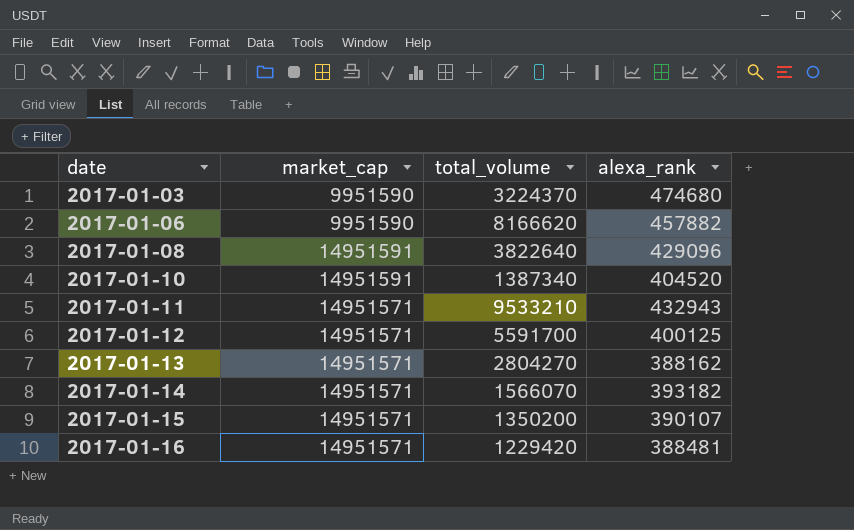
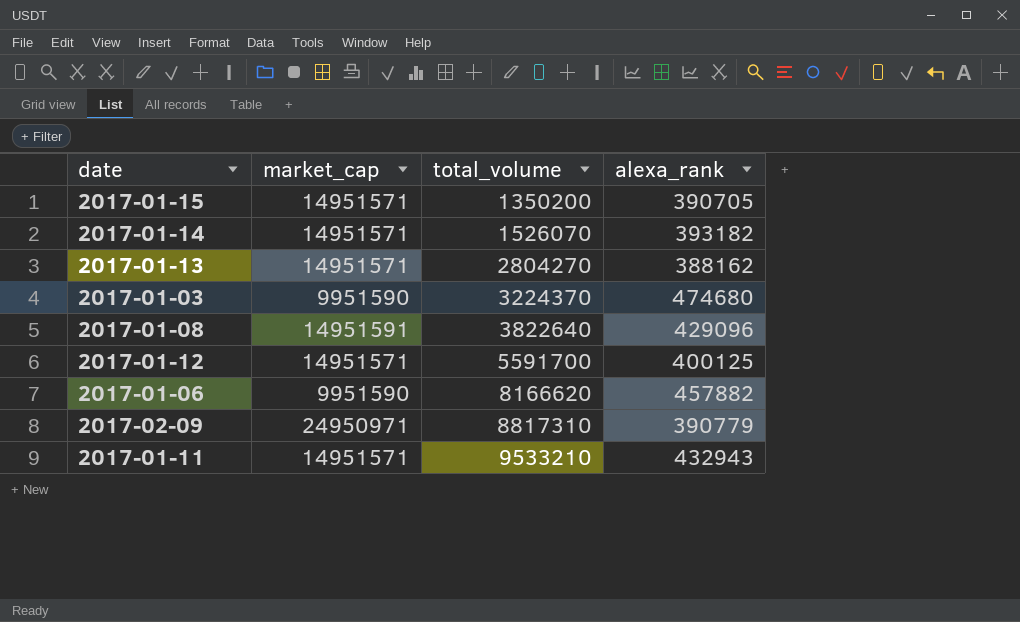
row order: date ascending -> total_volume ascending
row 2017-01-10: 14951591 | 1387340 | 404520 -> none
row 2017-01-16: 14951571 | 1229420 | 388481 -> none
2017-01-15 | alexa_rank: 390107 -> 390705
2017-01-14 | total_volume: 1566070 -> 1526070
row 2017-02-09: none -> 24950971 | 8817310 | 390779

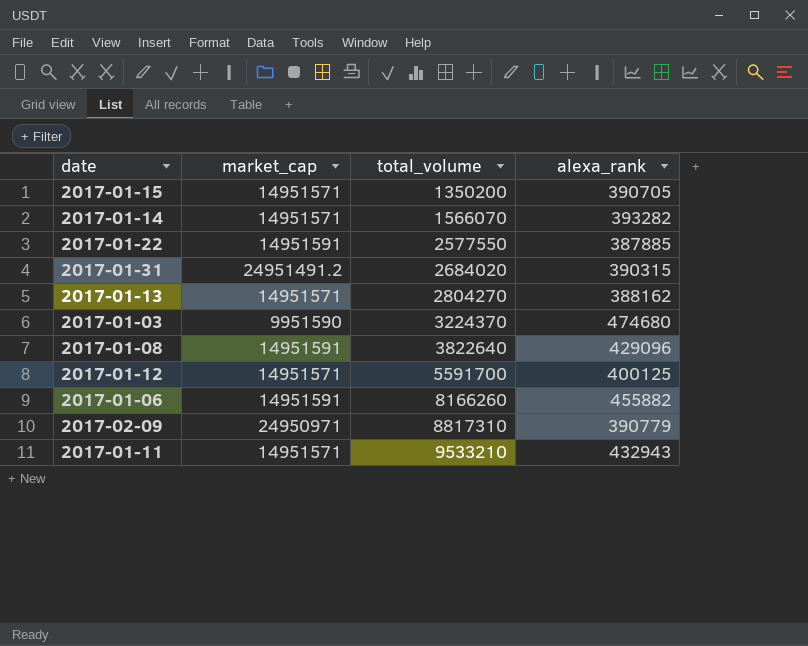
2017-01-14 | total_volume: 1526070 -> 1566070
2017-01-14 | alexa_rank: 393182 -> 393282
row 2017-01-22: none -> 14951591 | 2577550 | 387885
row 2017-01-31: none -> 24951491.2 | 2684020 | 390315
2017-01-06 | market_cap: 9951590 -> 14951591
2017-01-06 | total_volume: 8166620 -> 8166260
2017-01-06 | alexa_rank: 457882 -> 455882

